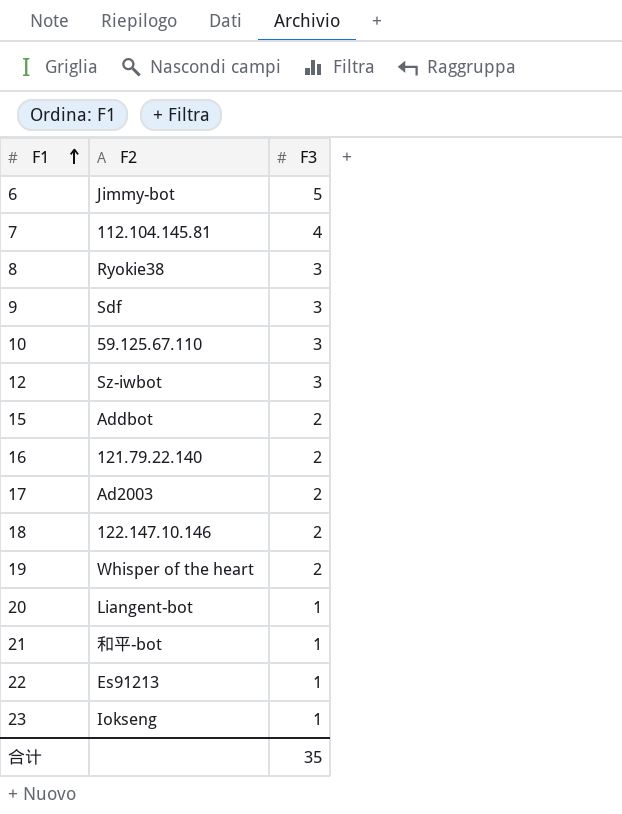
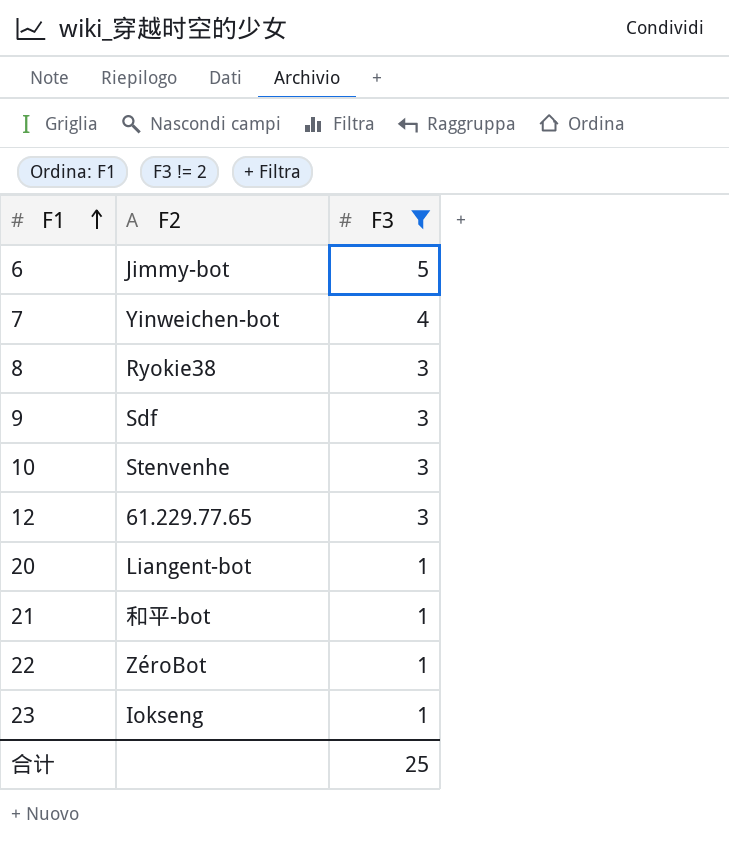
filter: none -> F3 != 2
7 | F2: 112.104.145.81 -> Yinweichen-bot
10 | F2: 59.125.67.110 -> Stenvenhe
12 | F2: Sz-iwbot -> 61.229.77.65
22 | F2: Es91213 -> ZéroBot
合计 | F3: 35 -> 25

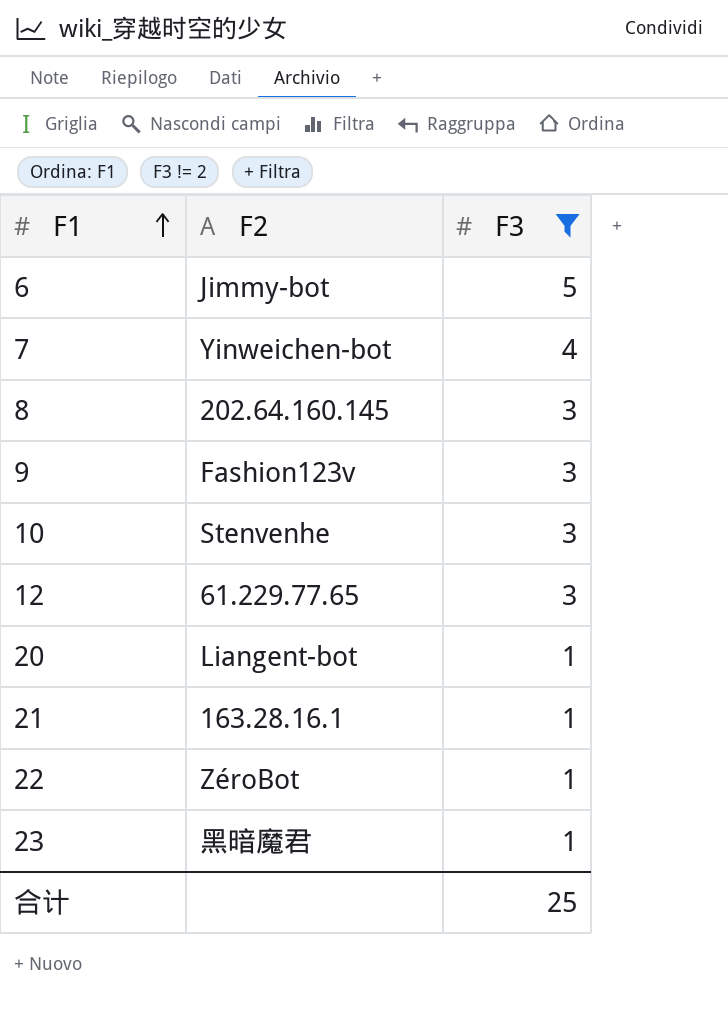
8 | F2: Ryokie38 -> 202.64.160.145
9 | F2: Sdf -> Fashion123v
21 | F2: 和平-bot -> 163.28.16.1
23 | F2: Iokseng -> 黑暗魔君

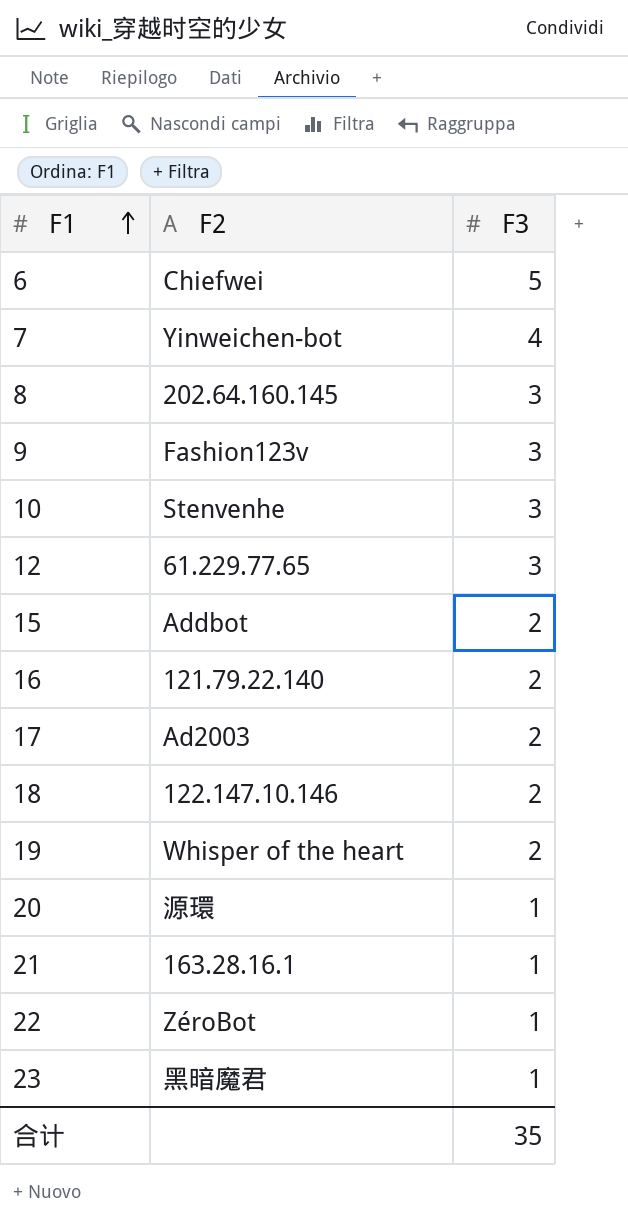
filter: F3 != 2 -> none
6 | F2: Jimmy-bot -> Chiefwei
20 | F2: Liangent-bot -> 源環
合计 | F3: 25 -> 35

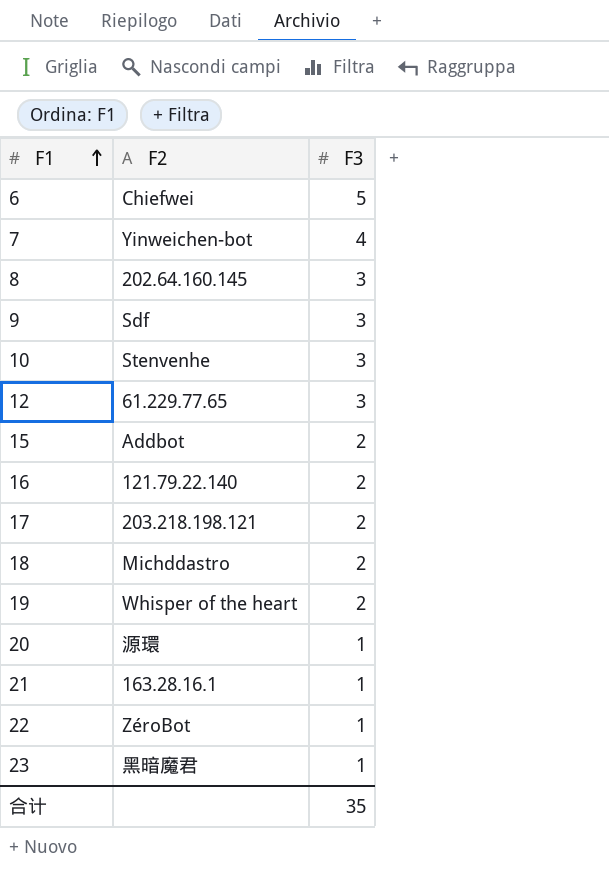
9 | F2: Fashion123v -> Sdf
17 | F2: Ad2003 -> 203.218.198.121
18 | F2: 122.147.10.146 -> Michddastro

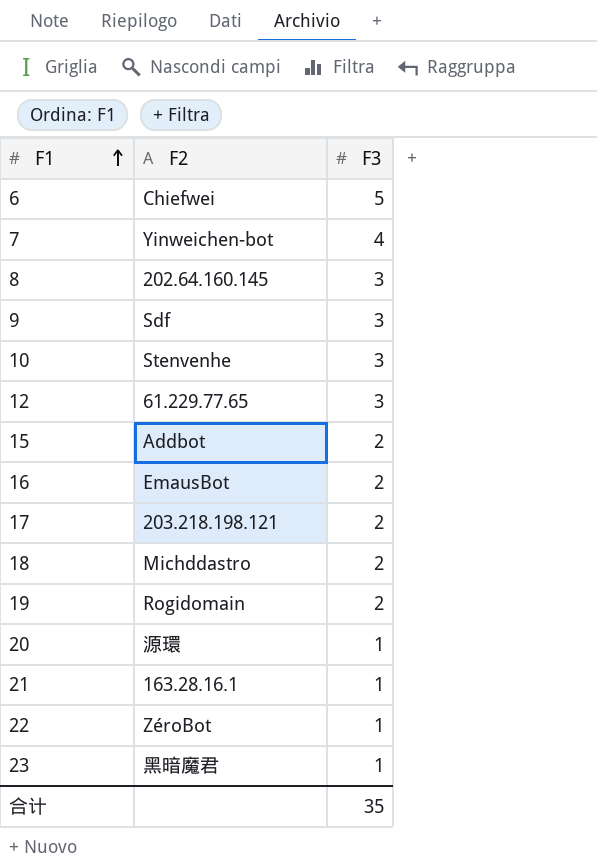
16 | F2: 121.79.22.140 -> EmausBot
19 | F2: Whisper of the heart -> Rogidomain

